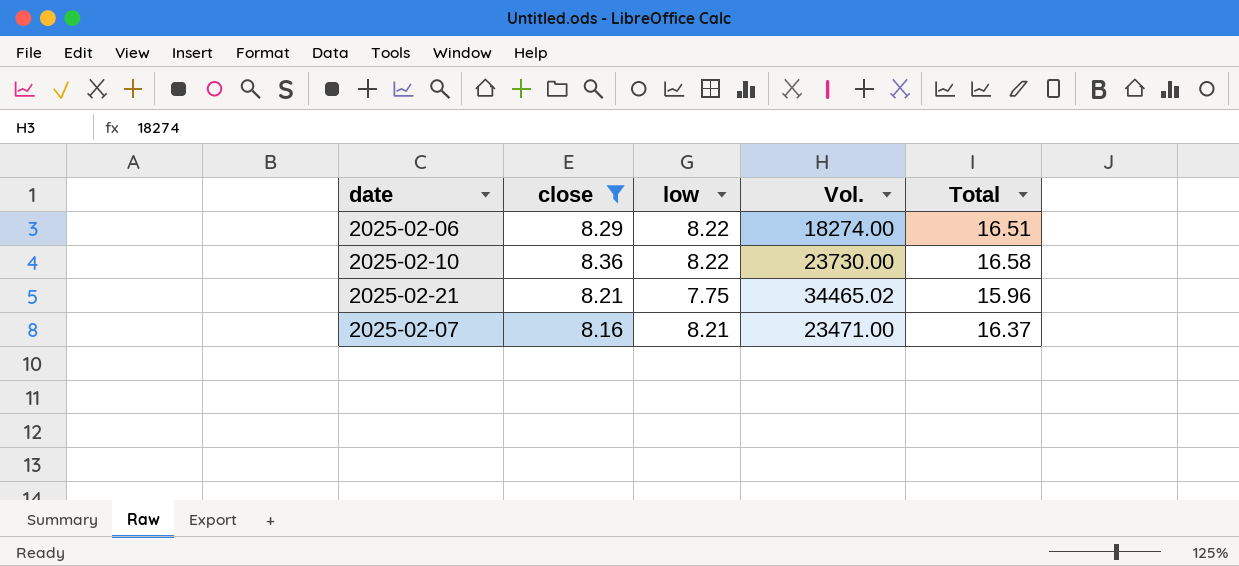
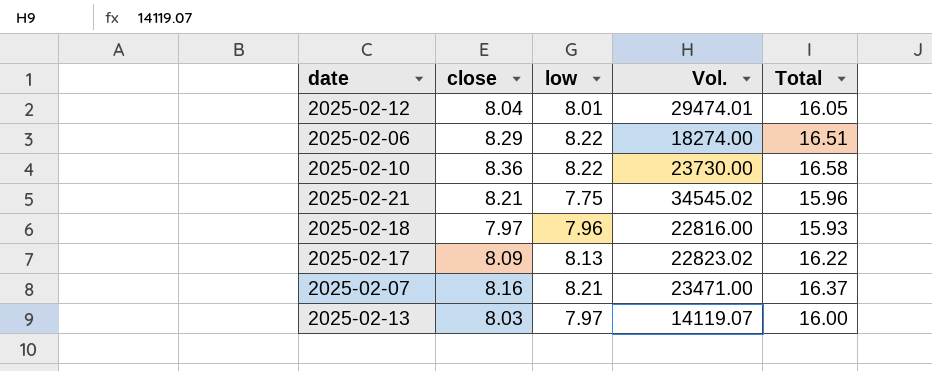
filter: close >= 8.16 -> none
2025-02-21 | Vol.: 34465.02 -> 34545.02

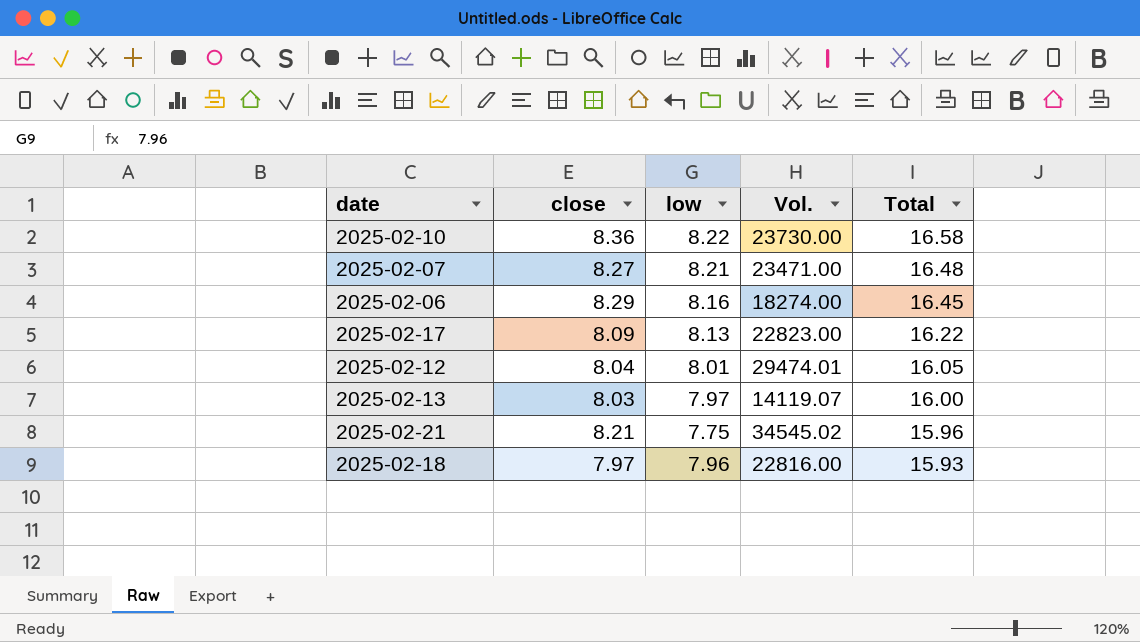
row order: none -> Total descending
2025-02-07 | close: 8.16 -> 8.27
2025-02-07 | Total: 16.37 -> 16.48
2025-02-06 | low: 8.22 -> 8.16
2025-02-06 | Total: 16.51 -> 16.45
2025-02-17 | Vol.: 22823.02 -> 22823.00

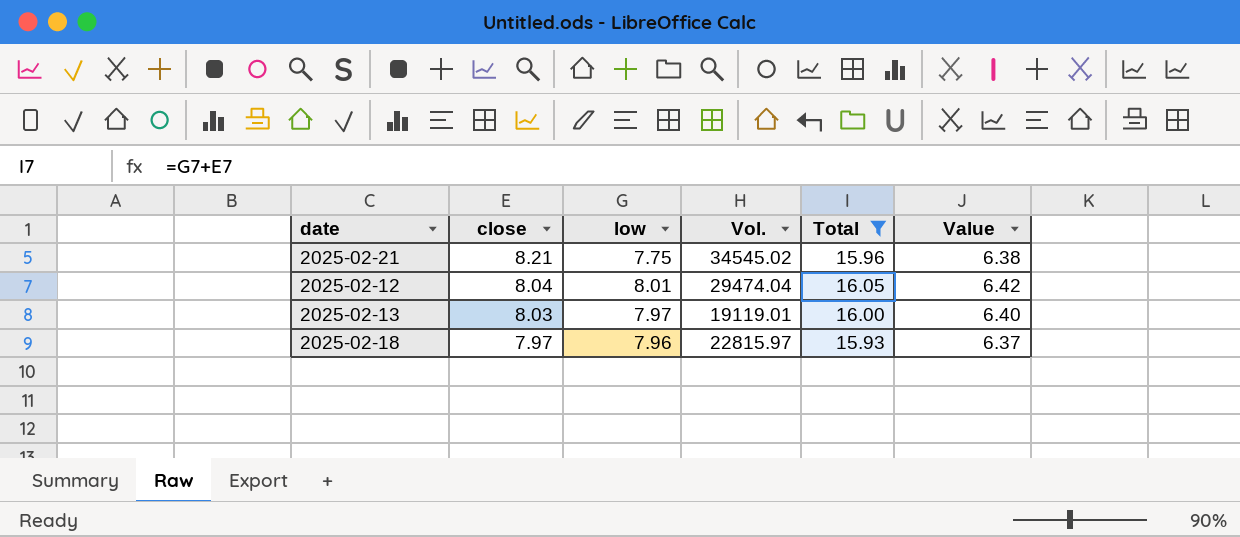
filter: none -> Total <= 16.05
row order: Total descending -> close descending
column Value | formula: none -> [Total] * 0.4
2025-02-12 | Vol.: 29474.01 -> 29474.04
2025-02-13 | Vol.: 14119.07 -> 19119.01
2025-02-18 | Vol.: 22816.00 -> 22815.97

